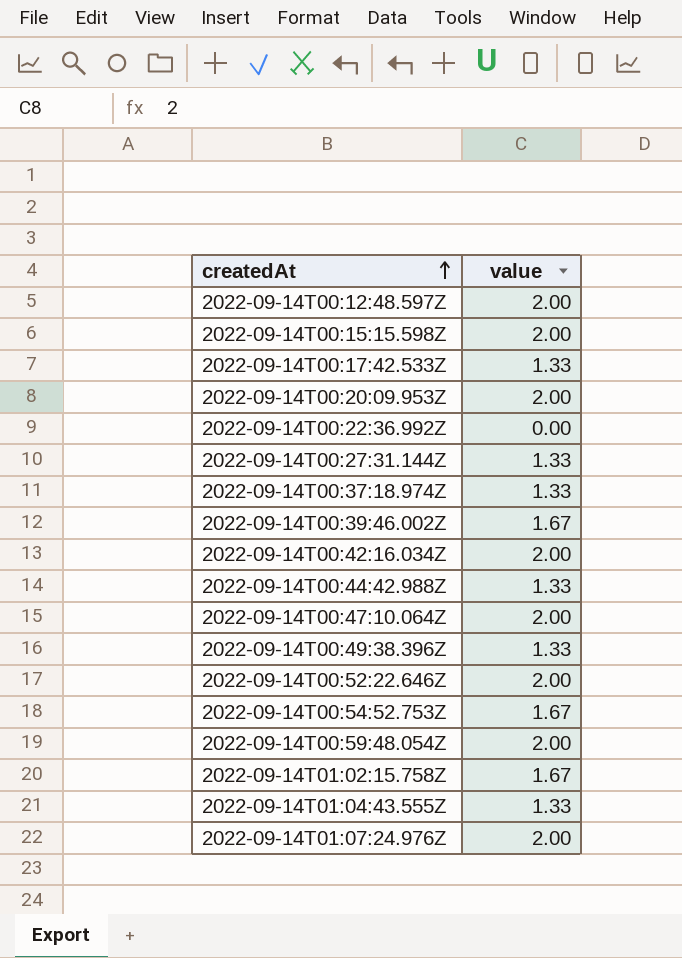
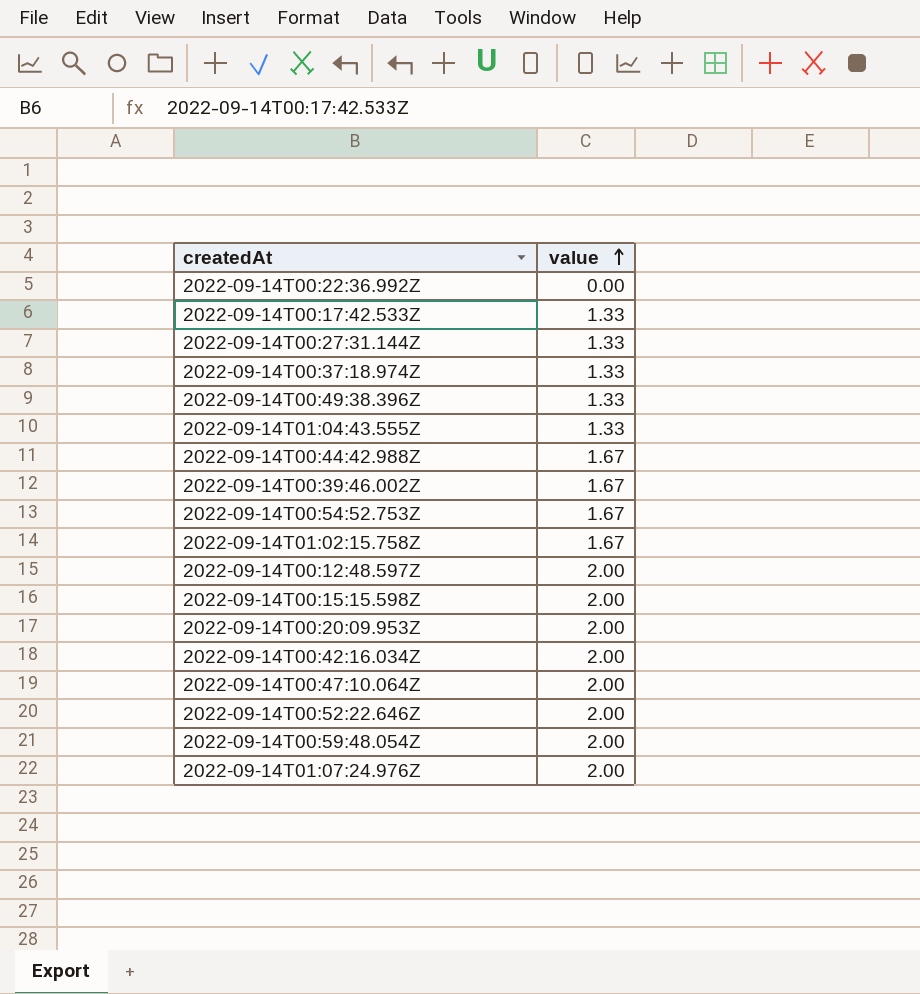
row order: createdAt ascending -> value ascending
2022-09-14T00:44:42.988Z | value: 1.33 -> 1.67

